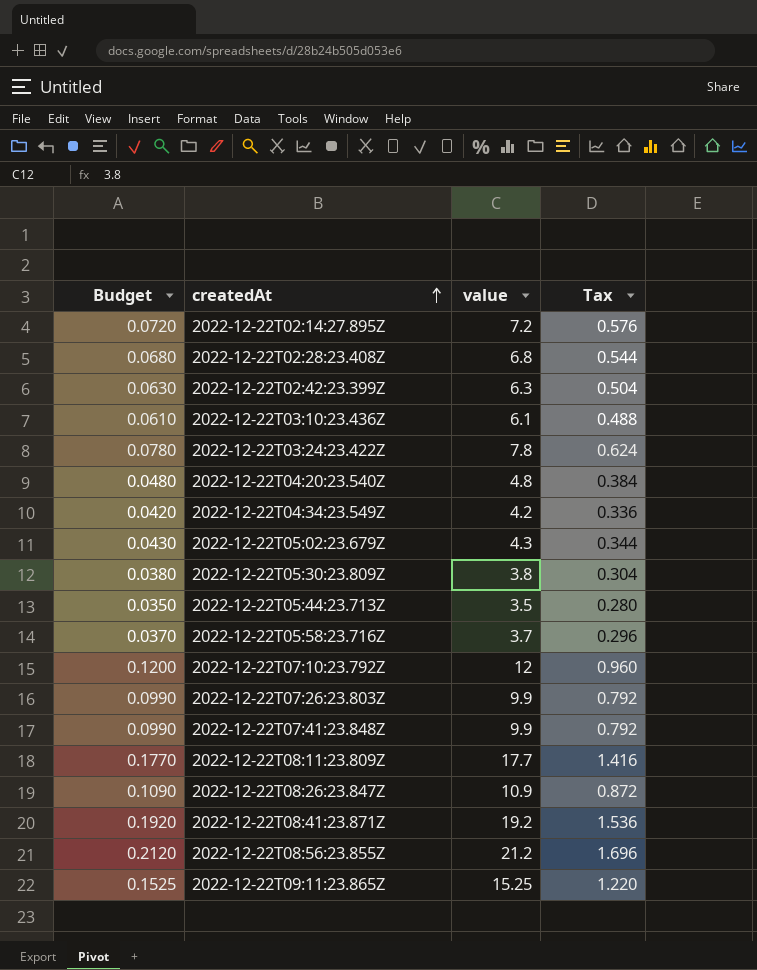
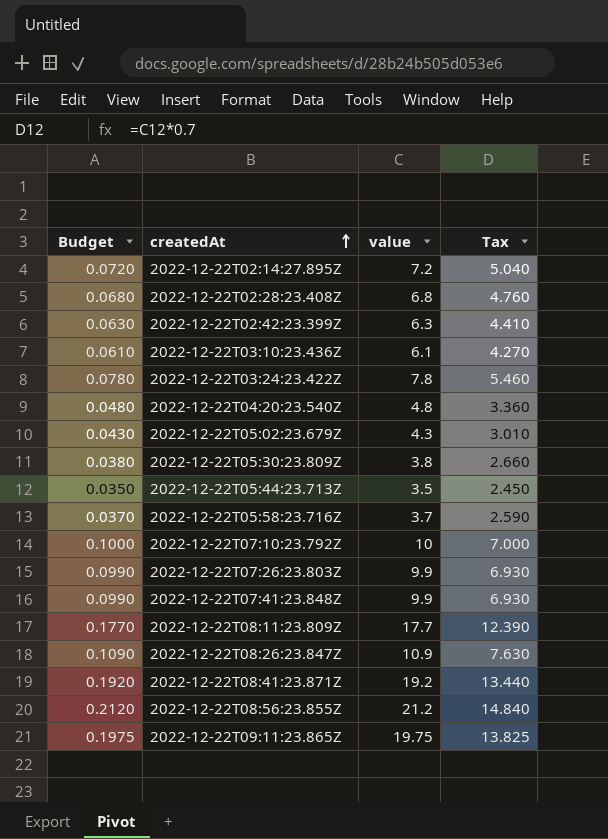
column Tax | formula: [value] * 0.08 -> [value] * 0.7
row 2022-12-22T04:34:23.549Z: 0.0420 | 4.2 | 0.336 -> none
2022-12-22T07:10:23.792Z | Budget: 0.1200 -> 0.1000
2022-12-22T07:10:23.792Z | value: 12 -> 10
2022-12-22T09:11:23.865Z | Budget: 0.1525 -> 0.1975
2022-12-22T09:11:23.865Z | value: 15.25 -> 19.75

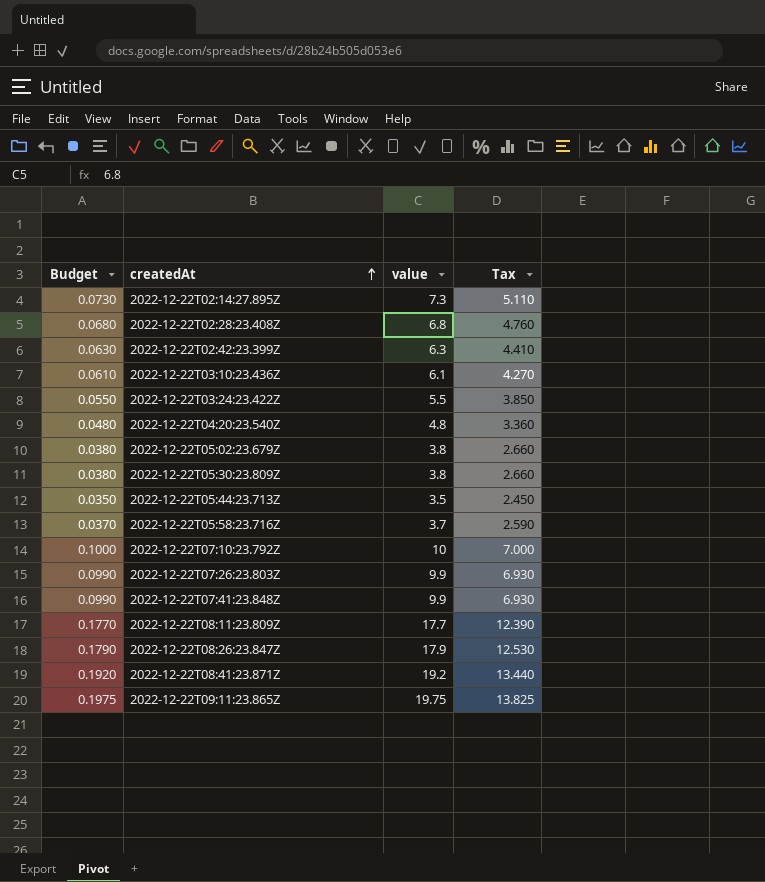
row 2022-12-22T08:56:23.855Z: 0.2120 | 21.2 | 14.840 -> none
2022-12-22T02:14:27.895Z | Budget: 0.0720 -> 0.0730
2022-12-22T02:14:27.895Z | value: 7.2 -> 7.3
2022-12-22T02:14:27.895Z | Tax: 5.040 -> 5.110
2022-12-22T03:24:23.422Z | Budget: 0.0780 -> 0.0550
2022-12-22T03:24:23.422Z | value: 7.8 -> 5.5
2022-12-22T03:24:23.422Z | Tax: 5.460 -> 3.850
2022-12-22T05:02:23.679Z | Budget: 0.0430 -> 0.0380
2022-12-22T05:02:23.679Z | value: 4.3 -> 3.8
2022-12-22T05:02:23.679Z | Tax: 3.010 -> 2.660
2022-12-22T08:26:23.847Z | Budget: 0.1090 -> 0.1790
2022-12-22T08:26:23.847Z | value: 10.9 -> 17.9
2022-12-22T08:26:23.847Z | Tax: 7.630 -> 12.530

